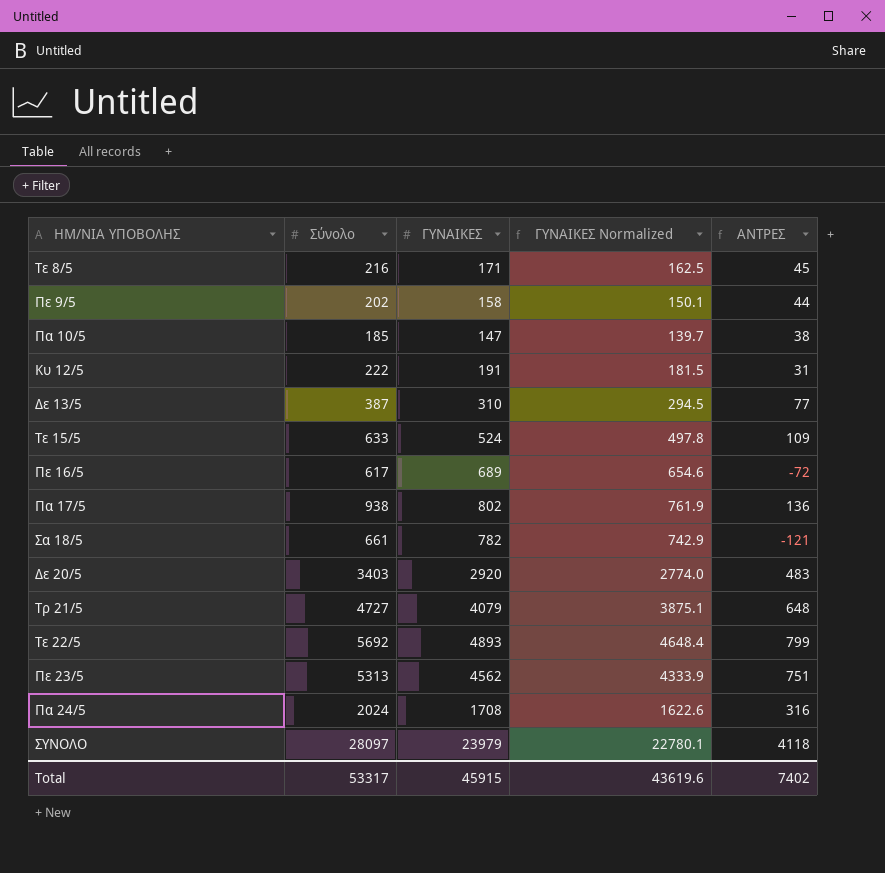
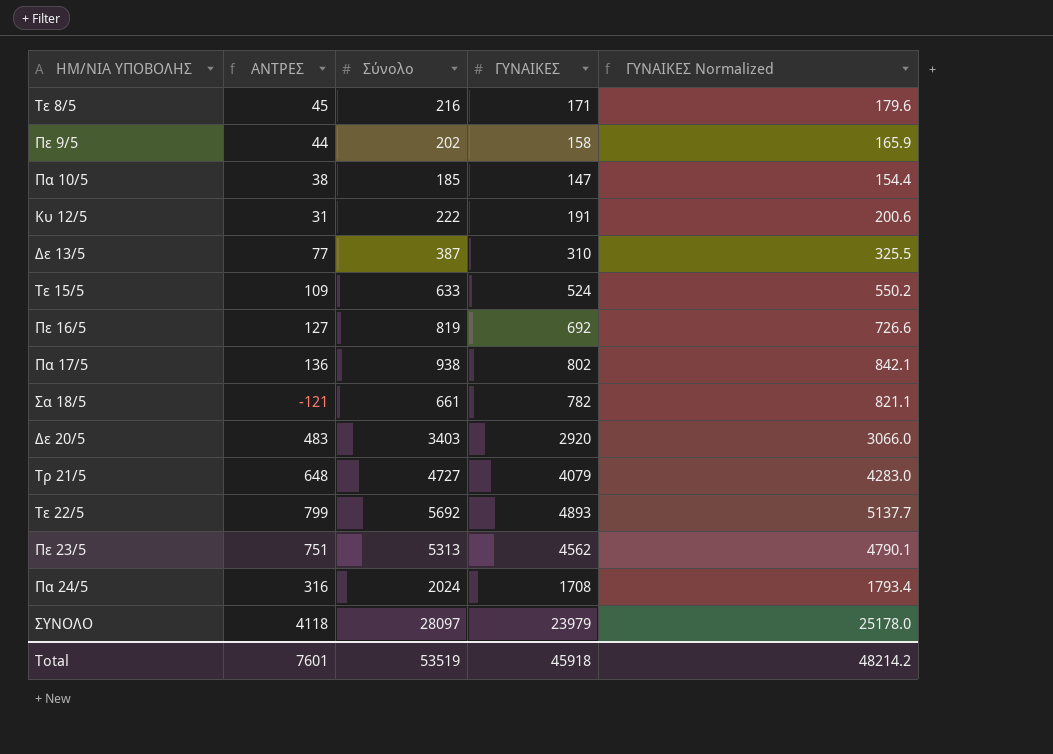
column ΑΝΤΡΕΣ | position: 5 -> 2
column ΓΥΝΑΙΚΕΣ Normalized | formula: [ΓΥΝΑΙΚΕΣ] * 0.95 -> [ΓΥΝΑΙΚΕΣ] * 1.05
Πε 16/5 | ΑΝΤΡΕΣ: -72 -> 127
Πε 16/5 | Σύνολο: 617 -> 819
Πε 16/5 | ΓΥΝΑΙΚΕΣ: 689 -> 692
Total | ΑΝΤΡΕΣ: 7402 -> 7601
Total | Σύνολο: 53317 -> 53519
Total | ΓΥΝΑΙΚΕΣ: 45915 -> 45918
Total | ΓΥΝΑΙΚΕΣ Normalized: 43619.6 -> 48214.2

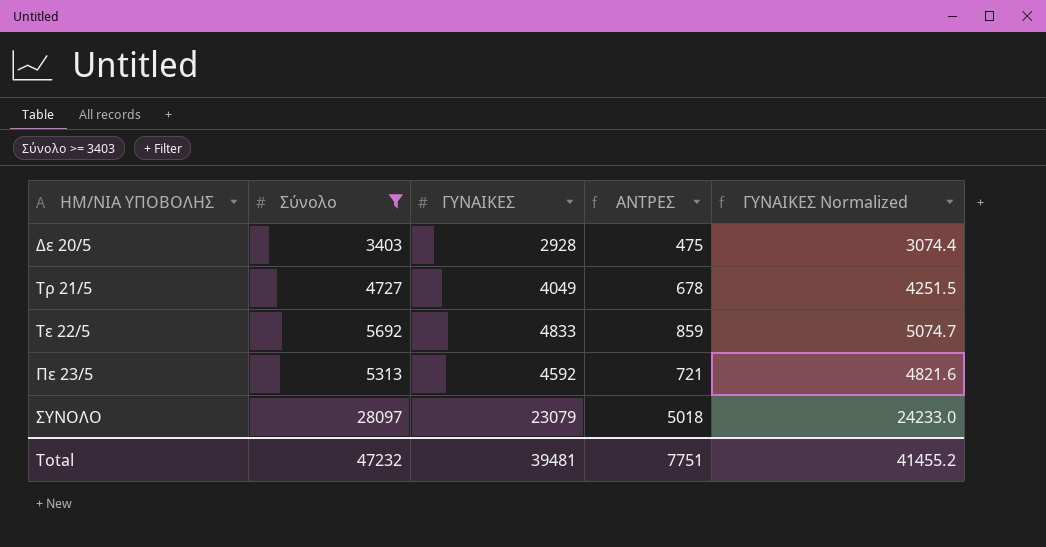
filter: none -> Σύνολο >= 3403
column ΑΝΤΡΕΣ | position: 2 -> 4
Δε 20/5 | ΓΥΝΑΙΚΕΣ: 2920 -> 2928
Δε 20/5 | ΑΝΤΡΕΣ: 483 -> 475
Δε 20/5 | ΓΥΝΑΙΚΕΣ Normalized: 3066.0 -> 3074.4
Τρ 21/5 | ΓΥΝΑΙΚΕΣ: 4079 -> 4049
Τρ 21/5 | ΑΝΤΡΕΣ: 648 -> 678
Τρ 21/5 | ΓΥΝΑΙΚΕΣ Normalized: 4283.0 -> 4251.5
Τε 22/5 | ΓΥΝΑΙΚΕΣ: 4893 -> 4833
Τε 22/5 | ΑΝΤΡΕΣ: 799 -> 859
Τε 22/5 | ΓΥΝΑΙΚΕΣ Normalized: 5137.7 -> 5074.7
Πε 23/5 | ΓΥΝΑΙΚΕΣ: 4562 -> 4592
Πε 23/5 | ΑΝΤΡΕΣ: 751 -> 721
Πε 23/5 | ΓΥΝΑΙΚΕΣ Normalized: 4790.1 -> 4821.6
ΣΥΝΟΛΟ | ΓΥΝΑΙΚΕΣ: 23979 -> 23079
ΣΥΝΟΛΟ | ΑΝΤΡΕΣ: 4118 -> 5018
ΣΥΝΟΛΟ | ΓΥΝΑΙΚΕΣ Normalized: 25178.0 -> 24233.0
Total | Σύνολο: 53519 -> 47232
Total | ΓΥΝΑΙΚΕΣ: 45918 -> 39481
Total | ΑΝΤΡΕΣ: 7601 -> 7751
Total | ΓΥΝΑΙΚΕΣ Normalized: 48214.2 -> 41455.2

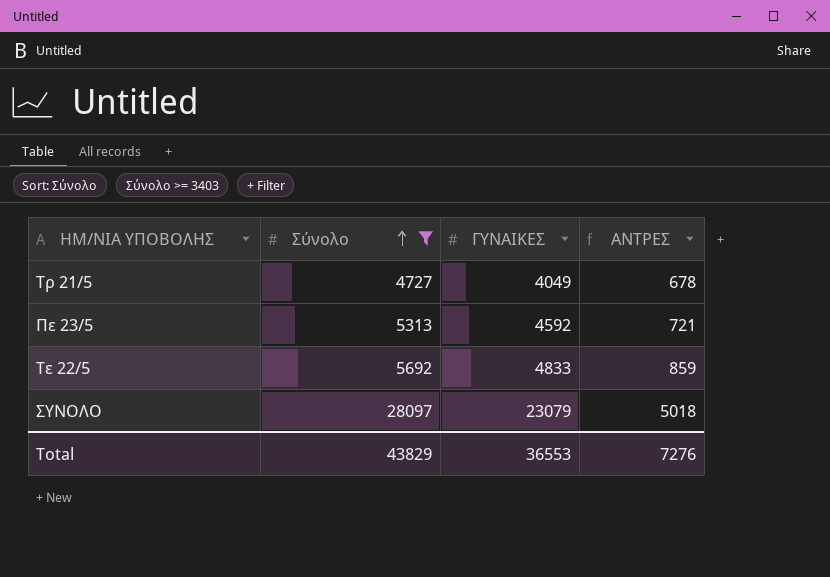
row order: none -> Σύνολο ascending
column ΓΥΝΑΙΚΕΣ Normalized | formula: [ΓΥΝΑΙΚΕΣ] * 1.05 -> none
row Δε 20/5: 3403 | 2928 | 475 | 3074.4 -> none
Total | Σύνολο: 47232 -> 43829
Total | ΓΥΝΑΙΚΕΣ: 39481 -> 36553
Total | ΑΝΤΡΕΣ: 7751 -> 7276

